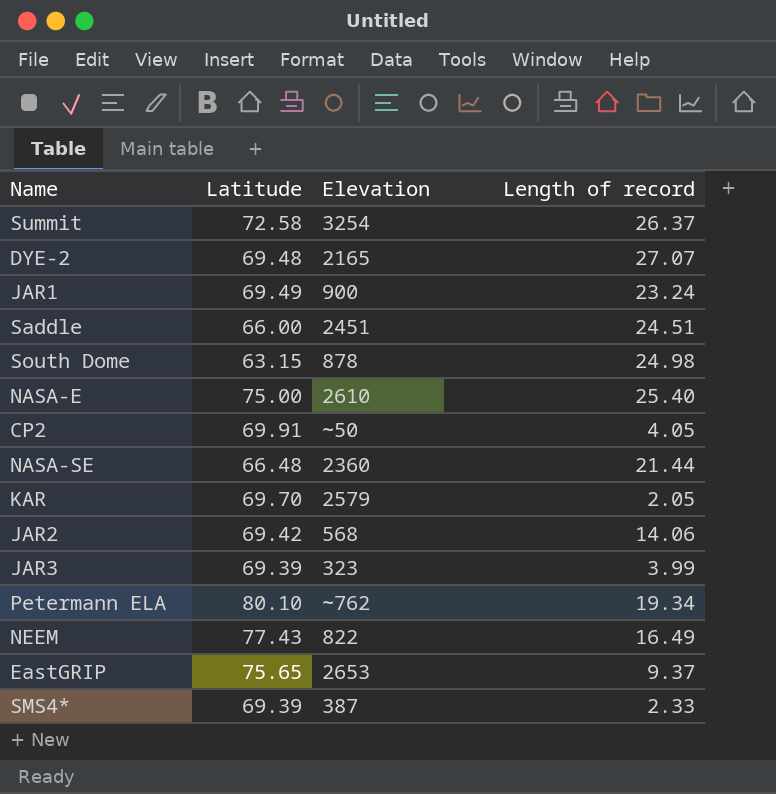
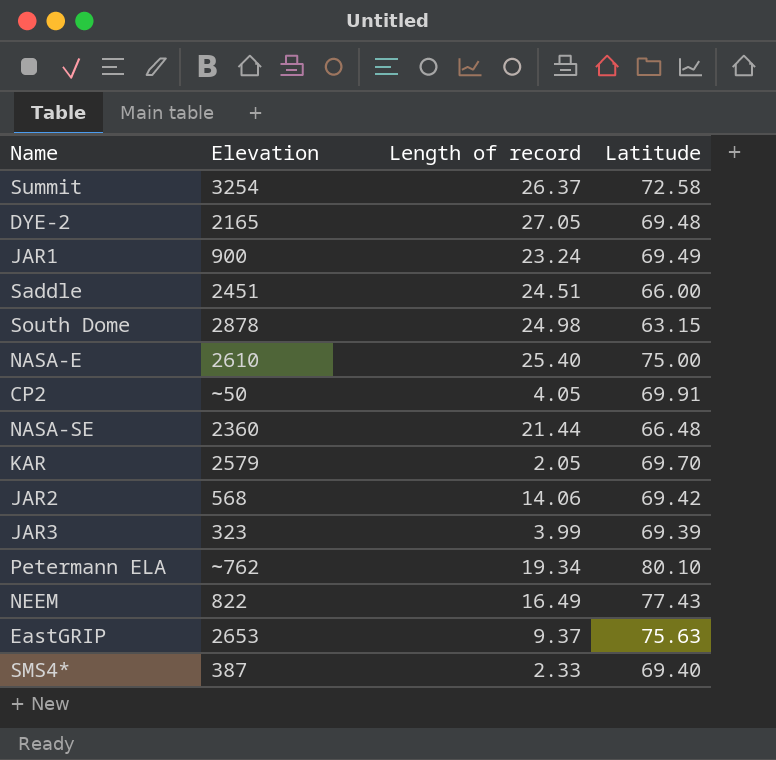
column Latitude | position: 2 -> 4
DYE-2 | Length of record: 27.07 -> 27.05
South Dome | Elevation: 878 -> 2878
EastGRIP | Latitude: 75.65 -> 75.63
SMS4* | Latitude: 69.39 -> 69.40

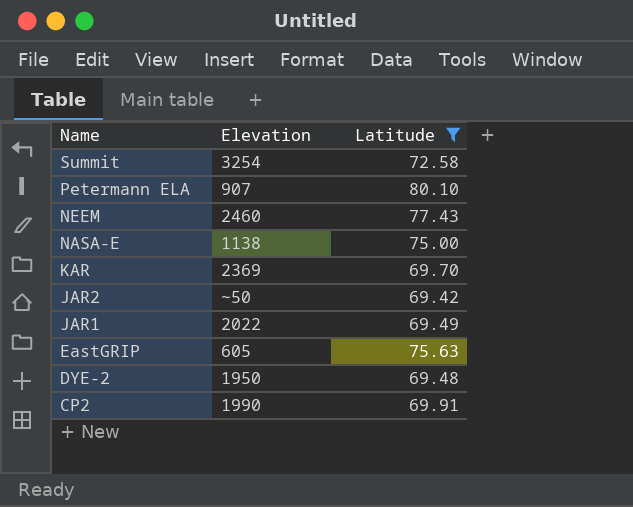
filter: none -> Latitude >= 69.42
row order: none -> Name descending
column Length of record | position: 3 -> none
Petermann ELA | Elevation: ∼762 -> 907
NEEM | Elevation: 822 -> 2460
NASA-E | Elevation: 2610 -> 1138
KAR | Elevation: 2579 -> 2369
JAR2 | Elevation: 568 -> ∼50
JAR1 | Elevation: 900 -> 2022
EastGRIP | Elevation: 2653 -> 605
DYE-2 | Elevation: 2165 -> 1950
CP2 | Elevation: ∼50 -> 1990

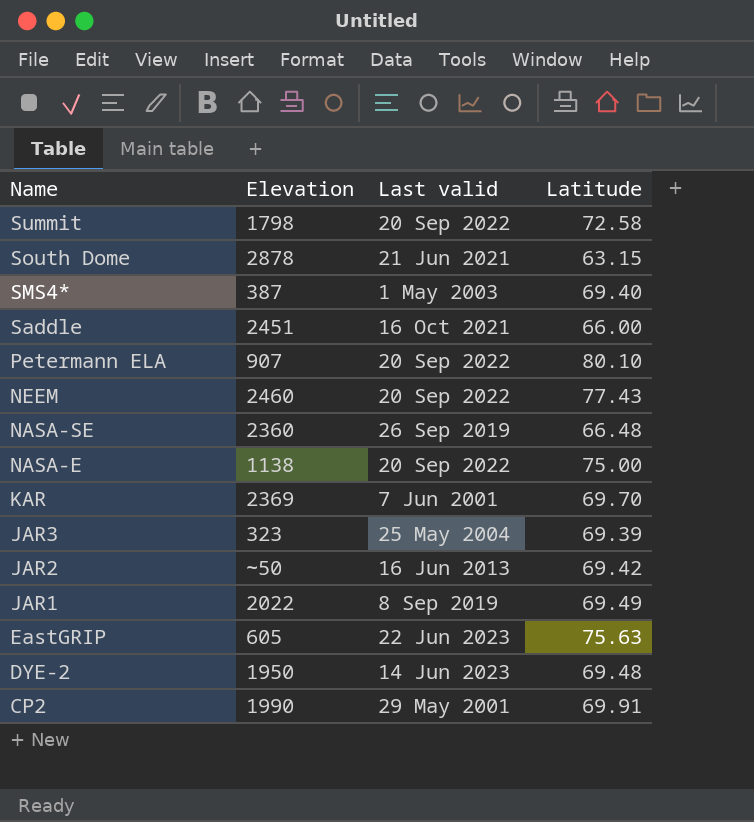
filter: Latitude >= 69.42 -> none
column Last valid | position: none -> 3
Summit | Elevation: 3254 -> 1798

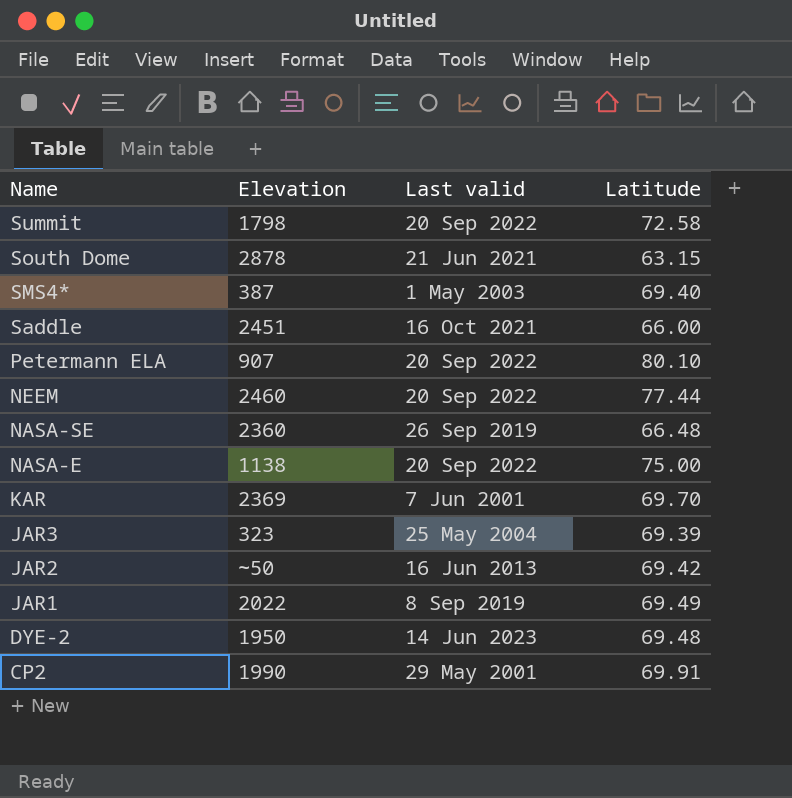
row EastGRIP: 605 | 22 Jun 2023 | 75.63 -> none
NEEM | Latitude: 77.43 -> 77.44

